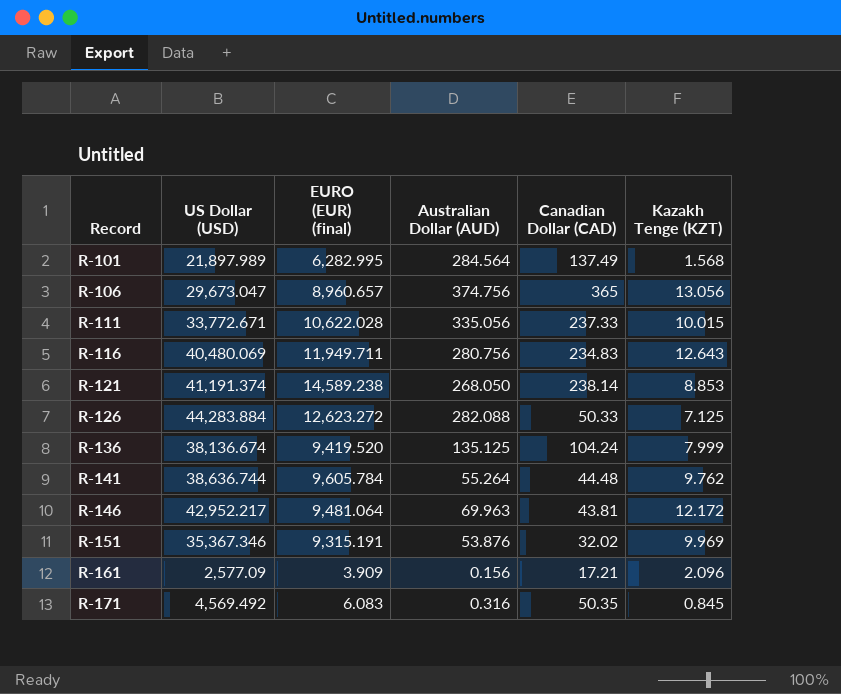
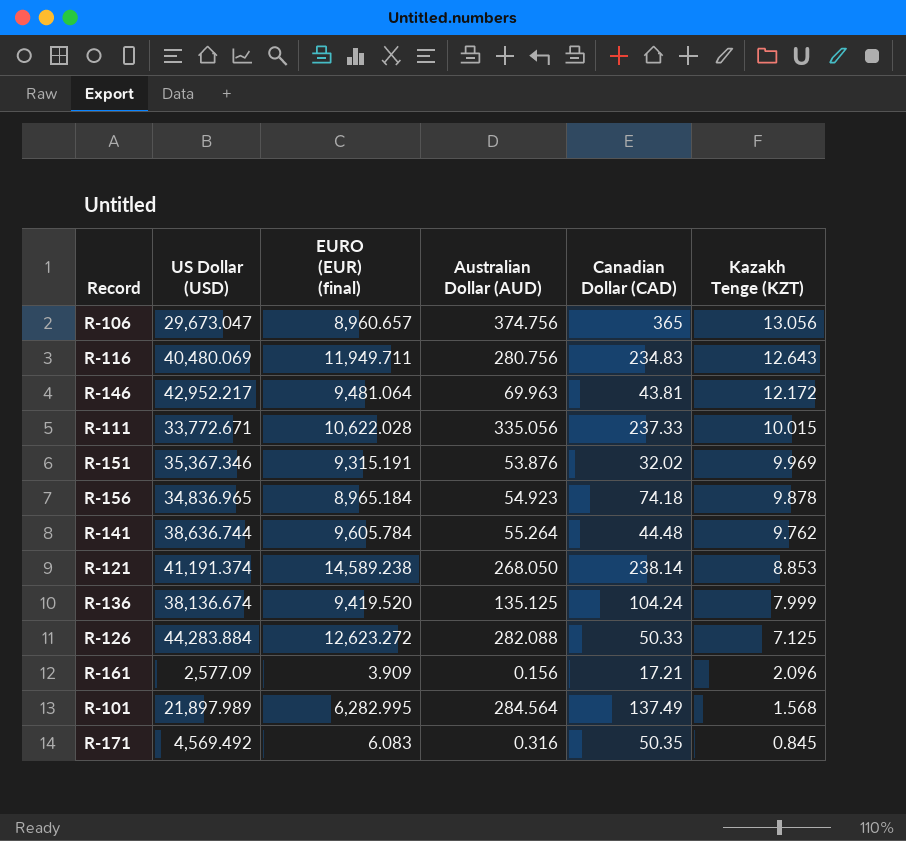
row order: Record ascending -> Kazakh Tenge (KZT) descending
row R-156: none -> 34,836.965 | 8,965.184 | 54.923 | 74.18 | 9.878

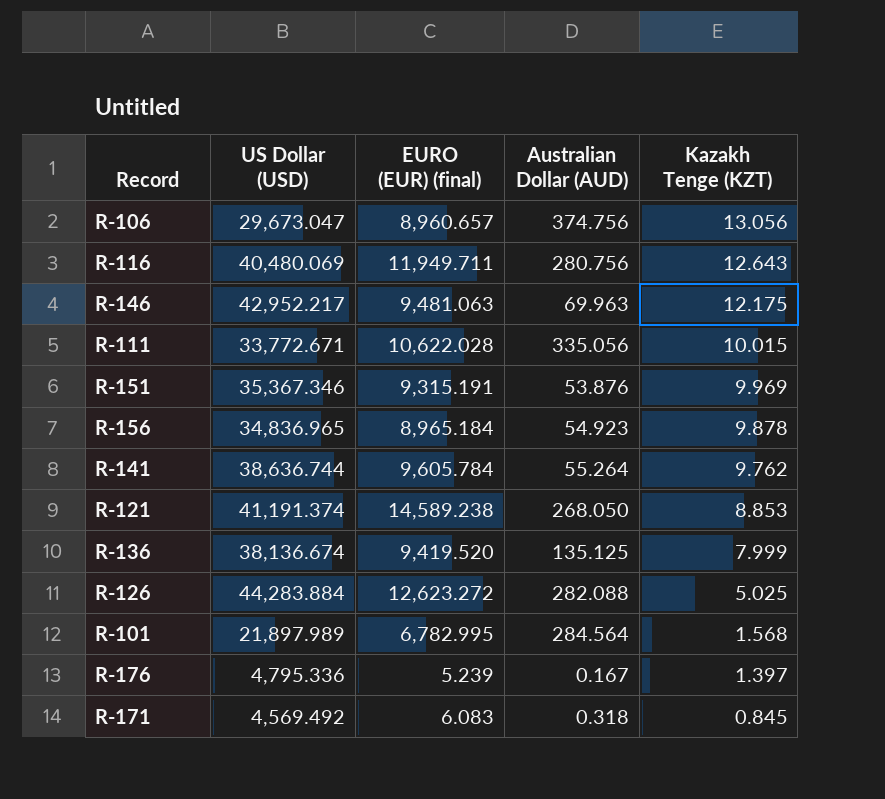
column Canadian Dollar (CAD) | position: 5 -> none
row R-161: 2,577.09 | 3.909 | 0.156 | 17.21 | 2.096 -> none
R-146 | EURO (EUR) (final): 9,481.064 -> 9,481.063
R-146 | Kazakh Tenge (KZT): 12.172 -> 12.175
R-126 | Kazakh Tenge (KZT): 7.125 -> 5.025
R-101 | EURO (EUR) (final): 6,282.995 -> 6,782.995
row R-176: none -> 4,795.336 | 5.239 | 0.167 | 1.397
R-171 | Australian Dollar (AUD): 0.316 -> 0.318

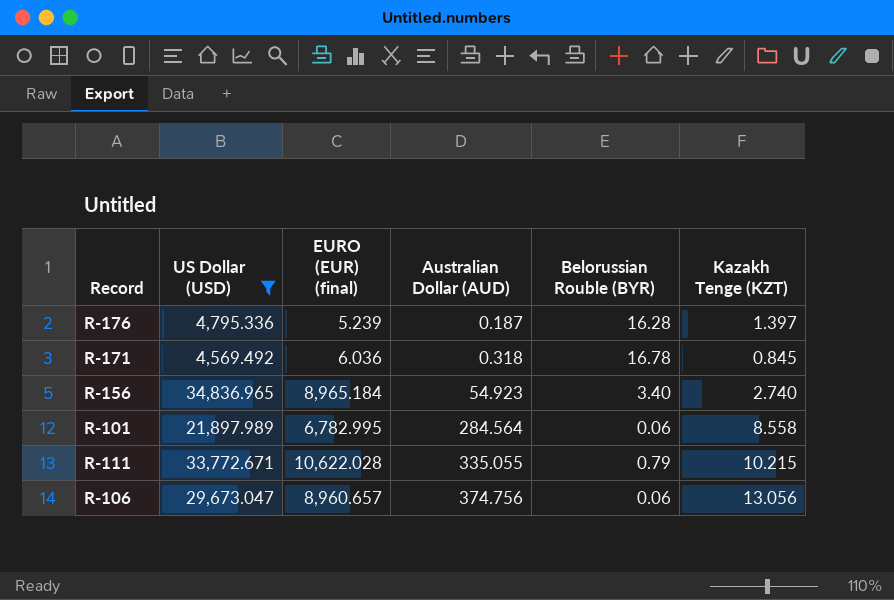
filter: none -> US Dollar (USD) <= 34,836.965
row order: Kazakh Tenge (KZT) descending -> Australian Dollar (AUD) ascending
column Belorussian Rouble (BYR) | position: none -> 5
R-176 | Australian Dollar (AUD): 0.167 -> 0.187
R-171 | EURO (EUR) (final): 6.083 -> 6.036
R-156 | Kazakh Tenge (KZT): 9.878 -> 2.740
R-101 | Kazakh Tenge (KZT): 1.568 -> 8.558
R-111 | Australian Dollar (AUD): 335.056 -> 335.055
R-111 | Kazakh Tenge (KZT): 10.015 -> 10.215

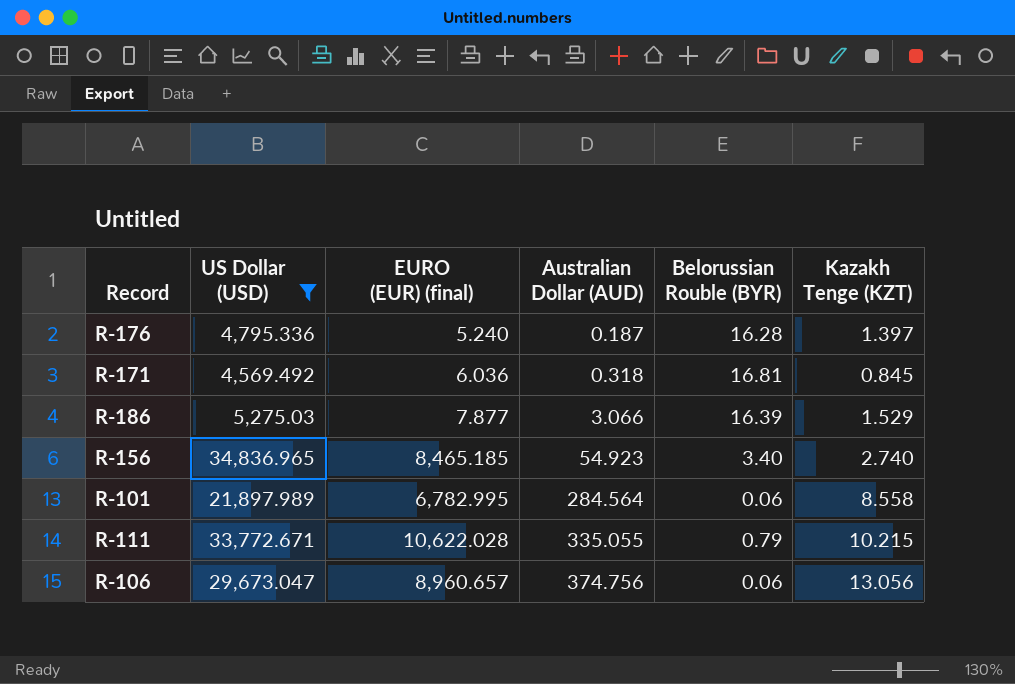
R-176 | EURO (EUR) (final): 5.239 -> 5.240
R-171 | Belorussian Rouble (BYR): 16.78 -> 16.81
row R-186: none -> 5,275.03 | 7.877 | 3.066 | 16.39 | 1.529
R-156 | EURO (EUR) (final): 8,965.184 -> 8,465.185

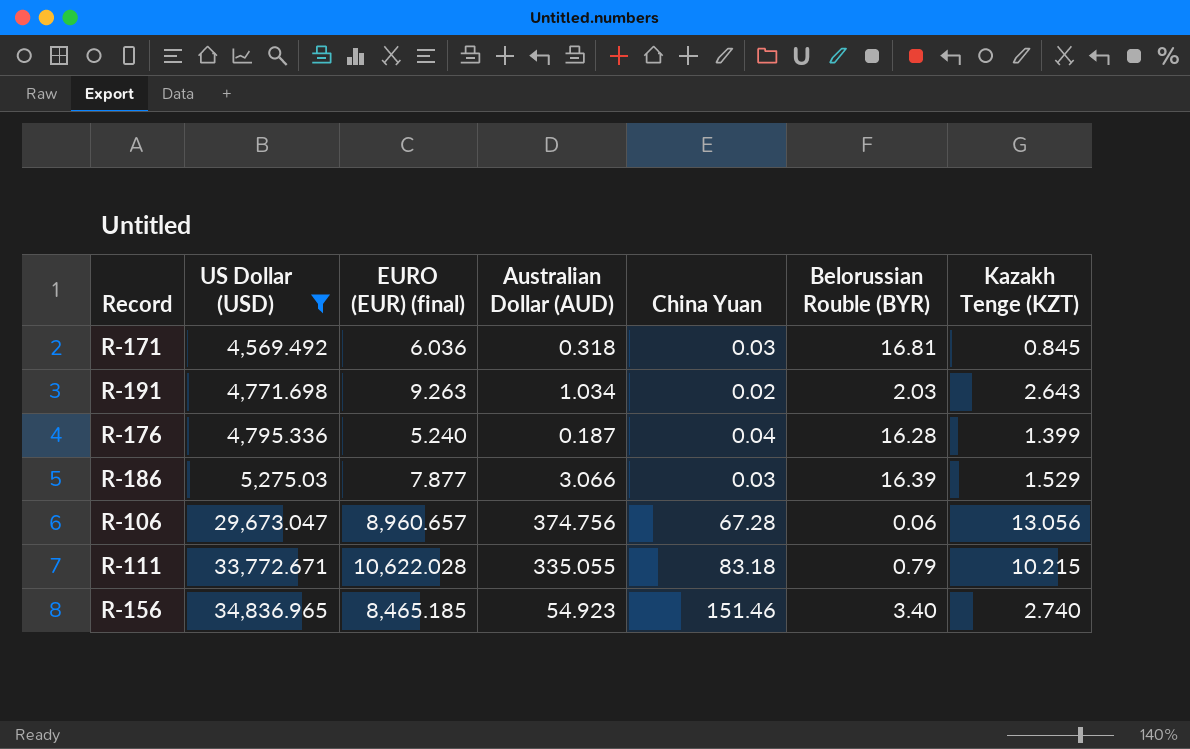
row order: Australian Dollar (AUD) ascending -> US Dollar (USD) ascending
column China Yuan | position: none -> 5
row R-101: 21,897.989 | 6,782.995 | 284.564 | 0.06 | 8.558 -> none
row R-191: none -> 4,771.698 | 9.263 | 1.034 | 0.02 | 2.03 | 2.643
R-176 | Kazakh Tenge (KZT): 1.397 -> 1.399

